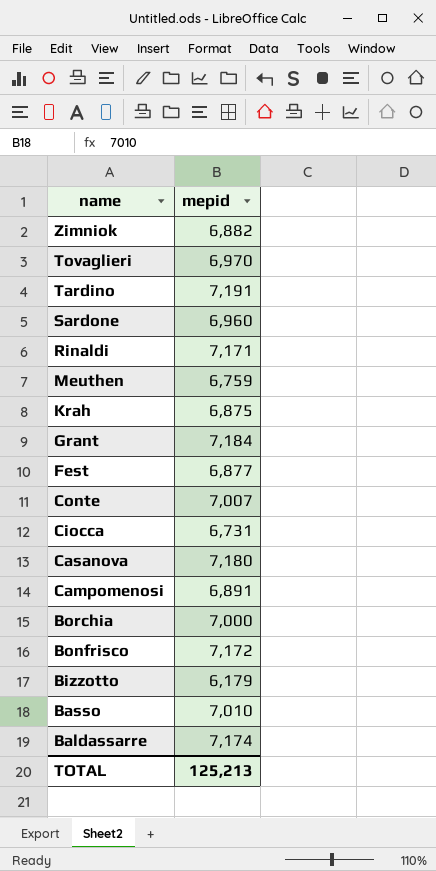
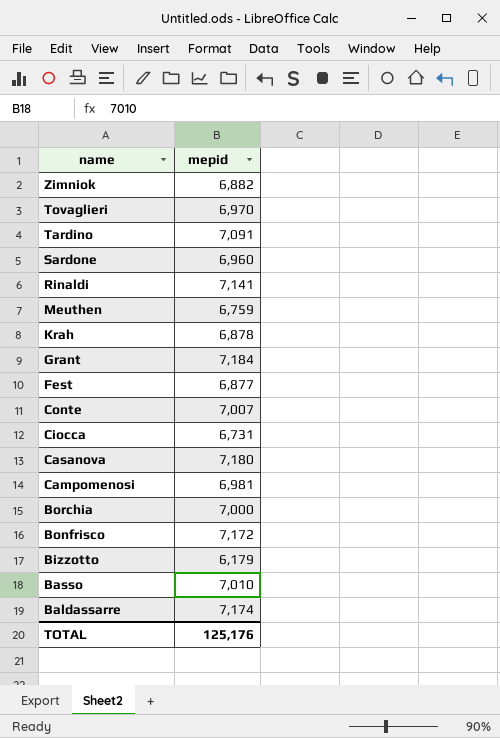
Tardino | mepid: 7,191 -> 7,091
Rinaldi | mepid: 7,171 -> 7,141
Krah | mepid: 6,875 -> 6,878
Campomenosi | mepid: 6,891 -> 6,981
TOTAL | mepid: 125,213 -> 125,176

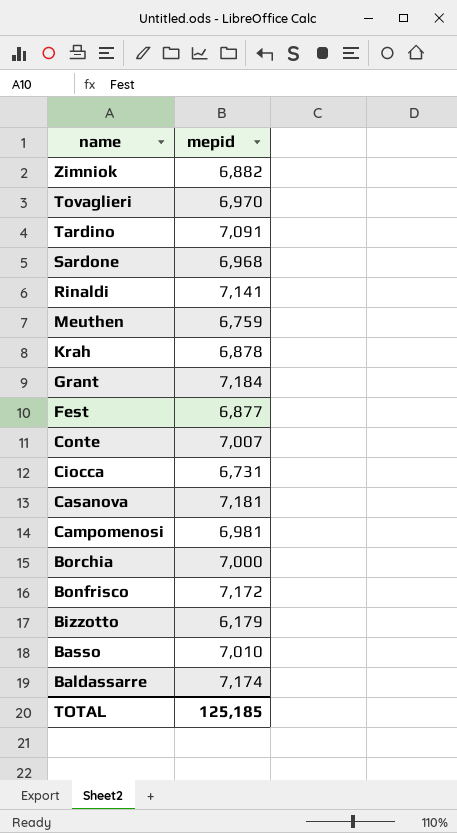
Sardone | mepid: 6,960 -> 6,968
Casanova | mepid: 7,180 -> 7,181
TOTAL | mepid: 125,176 -> 125,185

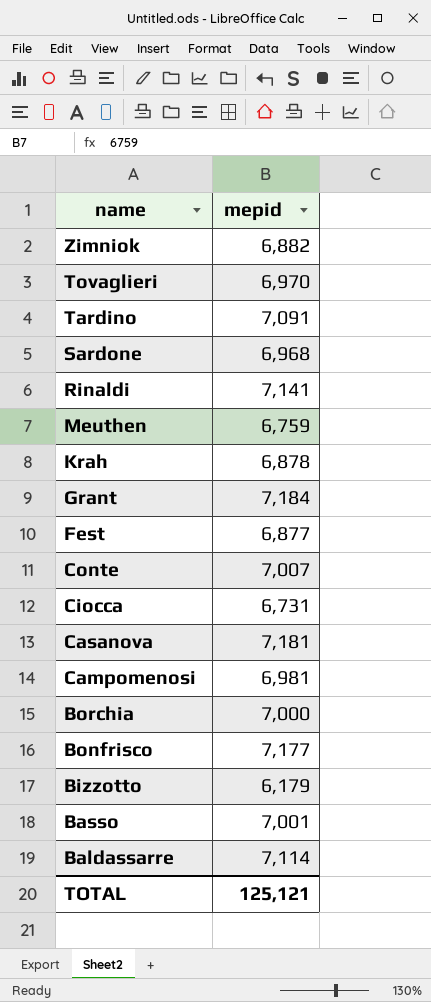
Bonfrisco | mepid: 7,172 -> 7,177
Basso | mepid: 7,010 -> 7,001
Baldassarre | mepid: 7,174 -> 7,114
TOTAL | mepid: 125,185 -> 125,121

